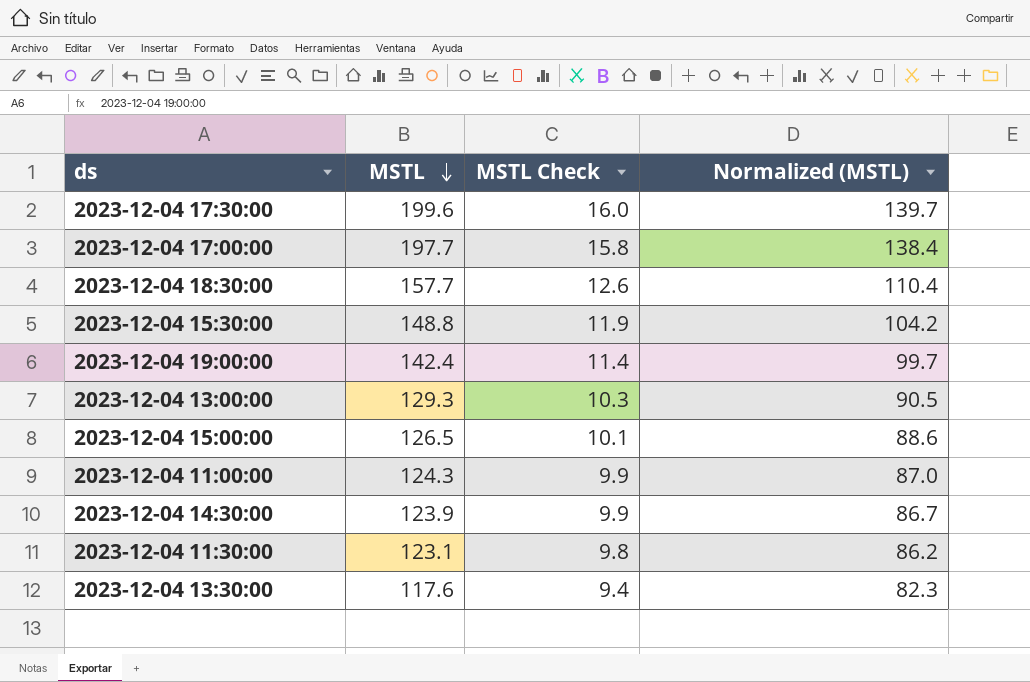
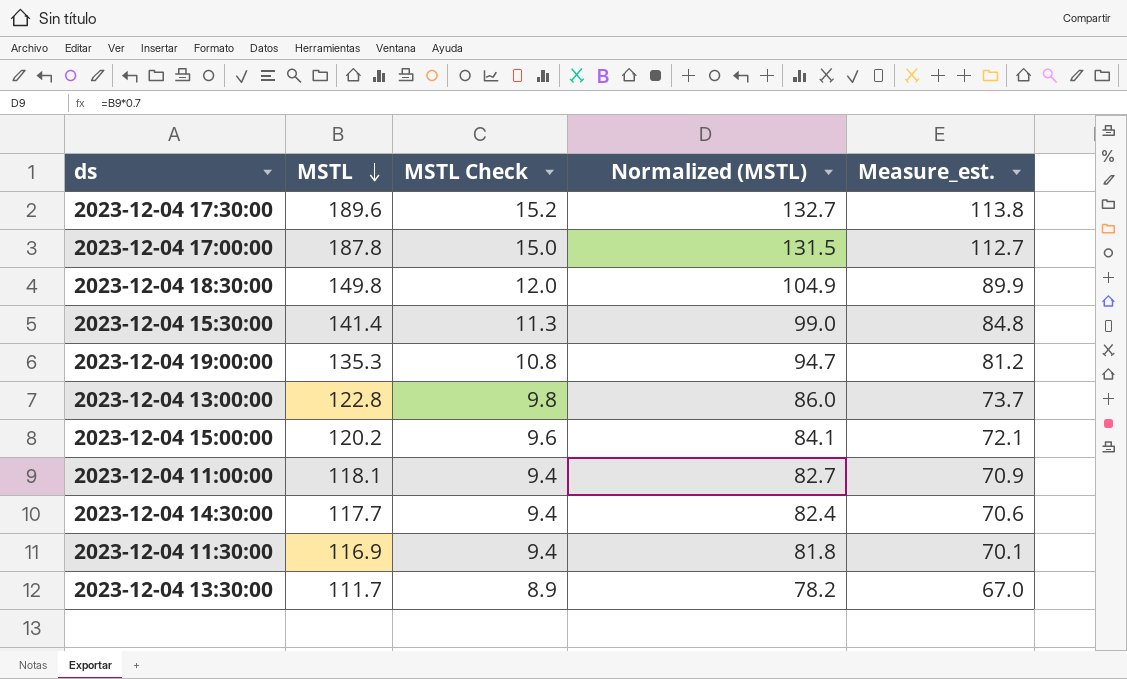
column Measure_est. | formula: none -> [MSTL] * 0.6
2023-12-04 17:30:00 | MSTL: 199.6 -> 189.6
2023-12-04 17:30:00 | MSTL Check: 16.0 -> 15.2
2023-12-04 17:30:00 | Normalized (MSTL): 139.7 -> 132.7
2023-12-04 17:00:00 | MSTL: 197.7 -> 187.8
2023-12-04 17:00:00 | MSTL Check: 15.8 -> 15.0
2023-12-04 17:00:00 | Normalized (MSTL): 138.4 -> 131.5
2023-12-04 18:30:00 | MSTL: 157.7 -> 149.8
2023-12-04 18:30:00 | MSTL Check: 12.6 -> 12.0
2023-12-04 18:30:00 | Normalized (MSTL): 110.4 -> 104.9
2023-12-04 15:30:00 | MSTL: 148.8 -> 141.4
2023-12-04 15:30:00 | MSTL Check: 11.9 -> 11.3
2023-12-04 15:30:00 | Normalized (MSTL): 104.2 -> 99.0
2023-12-04 19:00:00 | MSTL: 142.4 -> 135.3
2023-12-04 19:00:00 | MSTL Check: 11.4 -> 10.8
2023-12-04 19:00:00 | Normalized (MSTL): 99.7 -> 94.7
2023-12-04 13:00:00 | MSTL: 129.3 -> 122.8
2023-12-04 13:00:00 | MSTL Check: 10.3 -> 9.8
2023-12-04 13:00:00 | Normalized (MSTL): 90.5 -> 86.0
2023-12-04 15:00:00 | MSTL: 126.5 -> 120.2
2023-12-04 15:00:00 | MSTL Check: 10.1 -> 9.6
2023-12-04 15:00:00 | Normalized (MSTL): 88.6 -> 84.1
2023-12-04 11:00:00 | MSTL: 124.3 -> 118.1
2023-12-04 11:00:00 | MSTL Check: 9.9 -> 9.4
2023-12-04 11:00:00 | Normalized (MSTL): 87.0 -> 82.7
2023-12-04 14:30:00 | MSTL: 123.9 -> 117.7
2023-12-04 14:30:00 | MSTL Check: 9.9 -> 9.4
2023-12-04 14:30:00 | Normalized (MSTL): 86.7 -> 82.4
2023-12-04 11:30:00 | MSTL: 123.1 -> 116.9
2023-12-04 11:30:00 | MSTL Check: 9.8 -> 9.4
2023-12-04 11:30:00 | Normalized (MSTL): 86.2 -> 81.8
2023-12-04 13:30:00 | MSTL: 117.6 -> 111.7
2023-12-04 13:30:00 | MSTL Check: 9.4 -> 8.9
2023-12-04 13:30:00 | Normalized (MSTL): 82.3 -> 78.2

